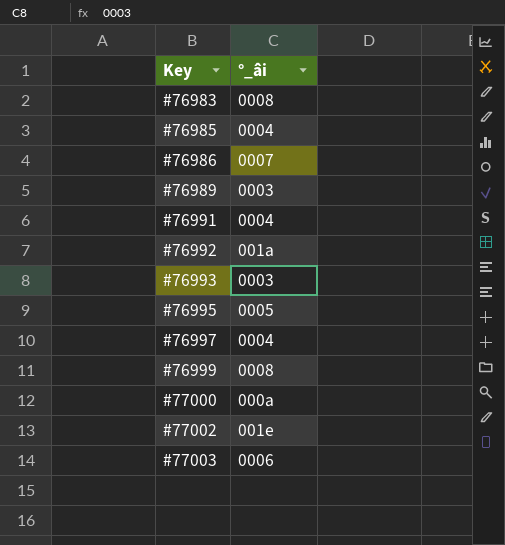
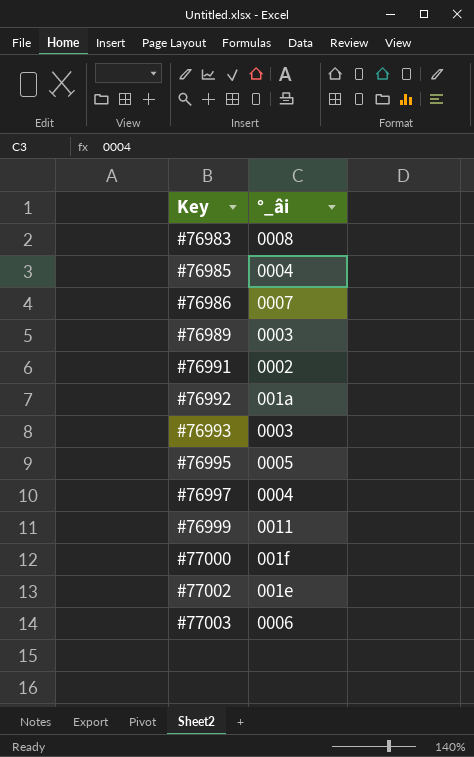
#76991 | °_âi: 0004 -> 0002
#76999 | °_âi: 0008 -> 0011
#77000 | °_âi: 000a -> 001f

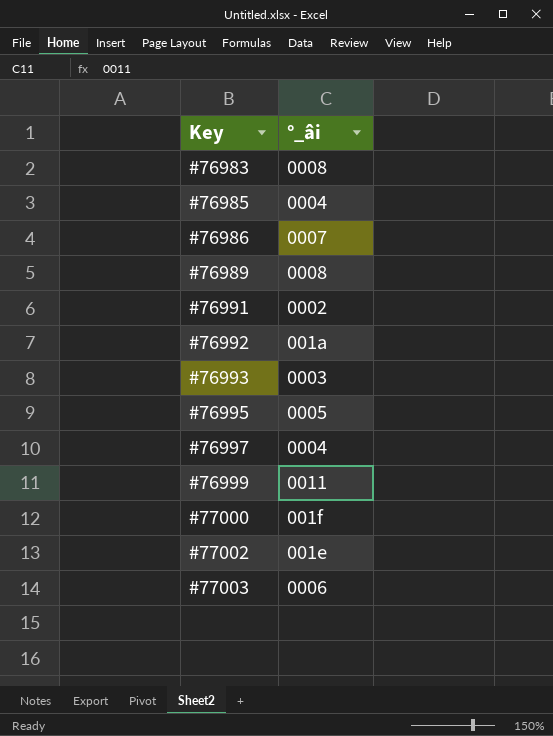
#76989 | °_âi: 0003 -> 0008

